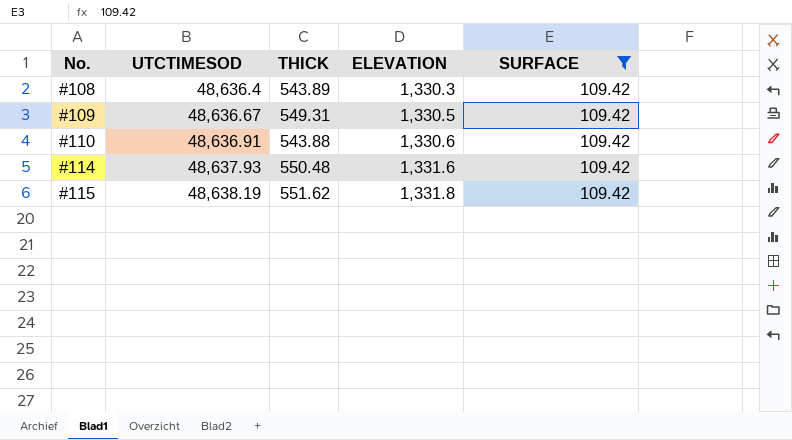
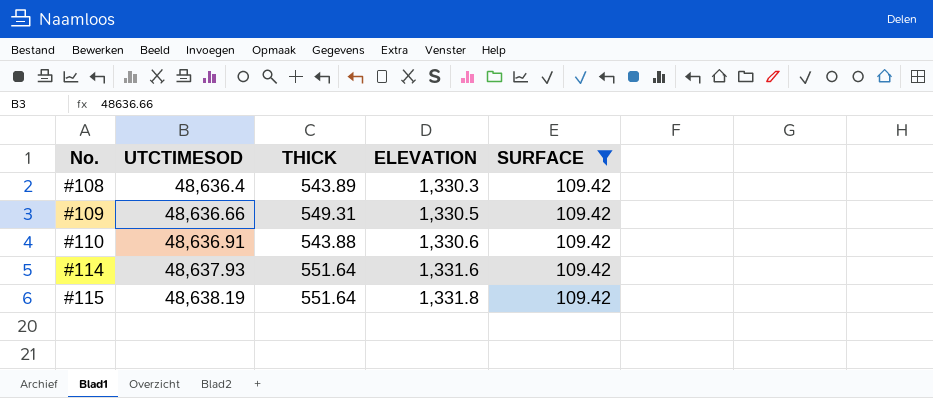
#109 | UTCTIMESOD: 48,636.67 -> 48,636.66
#114 | THICK: 550.48 -> 551.64
#115 | THICK: 551.62 -> 551.64

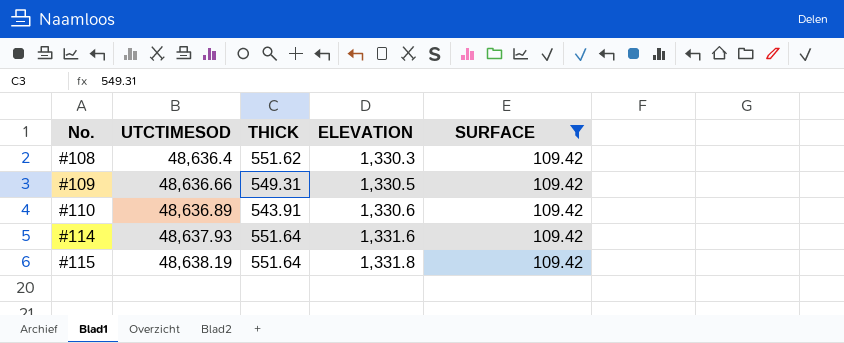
#108 | THICK: 543.89 -> 551.62
#110 | UTCTIMESOD: 48,636.91 -> 48,636.89
#110 | THICK: 543.88 -> 543.91

